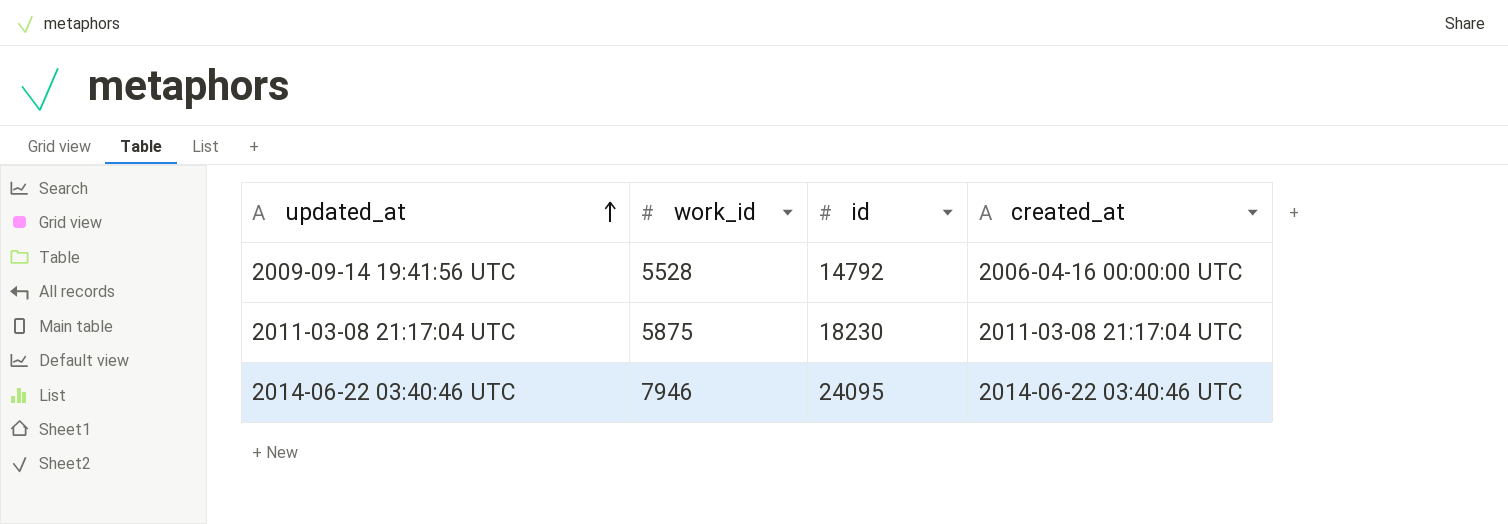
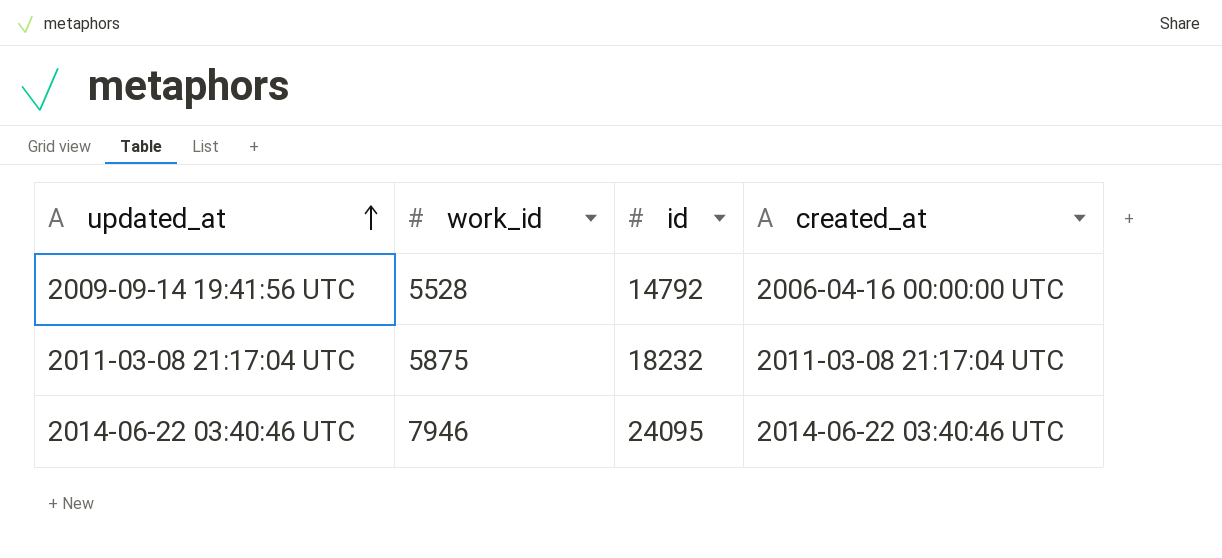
2011-03-08 21:17:04 UTC | id: 18230 -> 18232

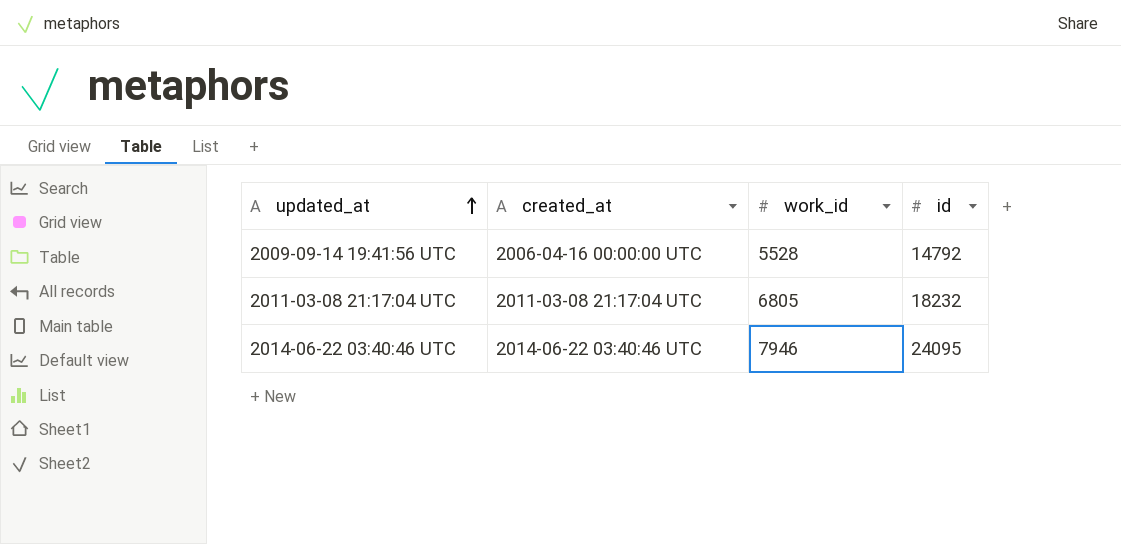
column created_at | position: 4 -> 2
2011-03-08 21:17:04 UTC | work_id: 5875 -> 6805

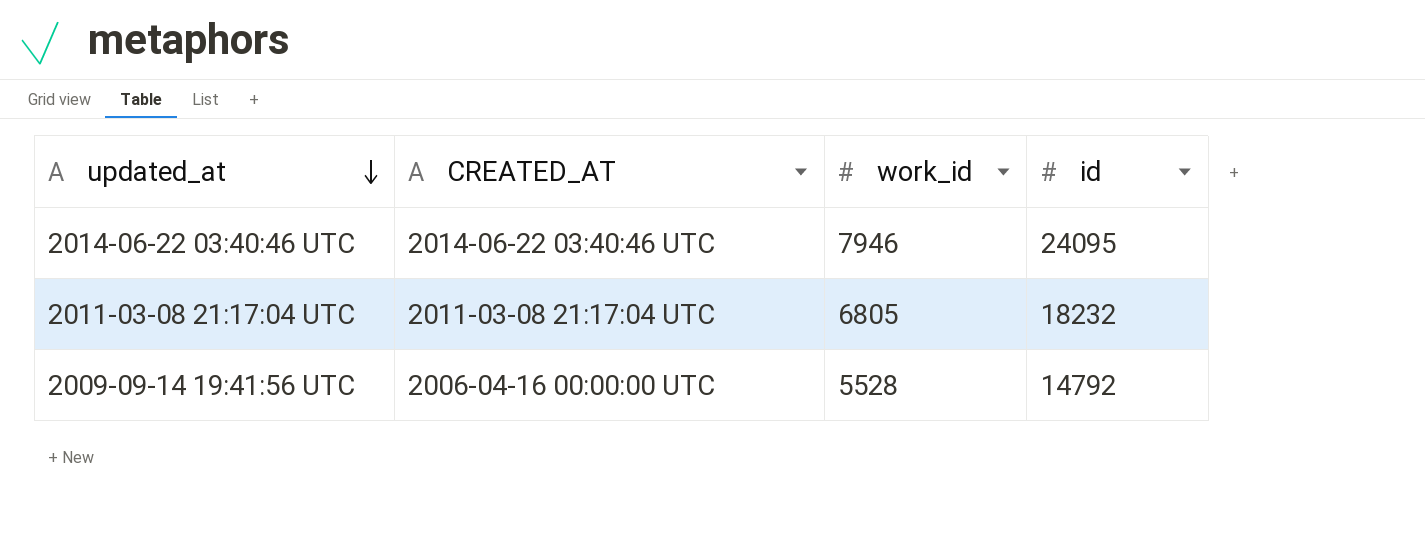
row order: updated_at ascending -> updated_at descending
column name: created_at -> CREATED_AT

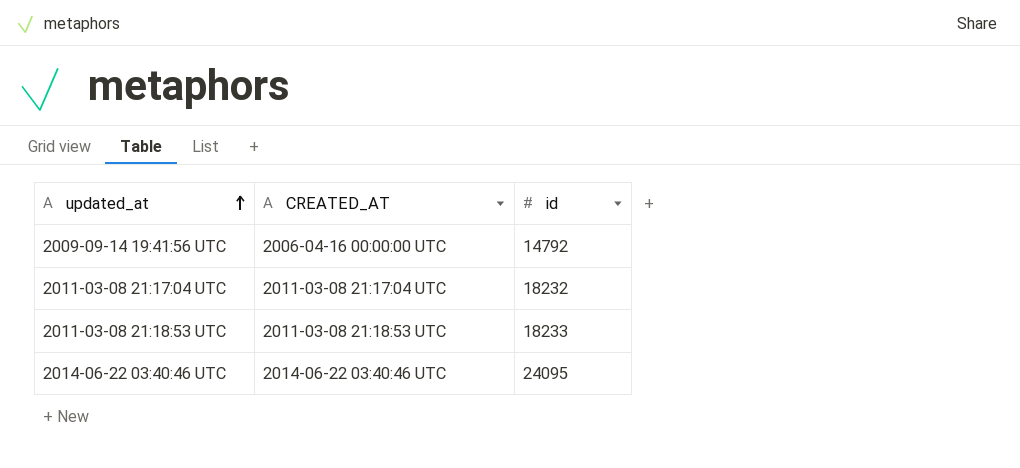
row order: updated_at descending -> updated_at ascending
column work_id | position: 3 -> none
row 2011-03-08 21:18:53 UTC: none -> 2011-03-08 21:18:53 UTC | 18233

